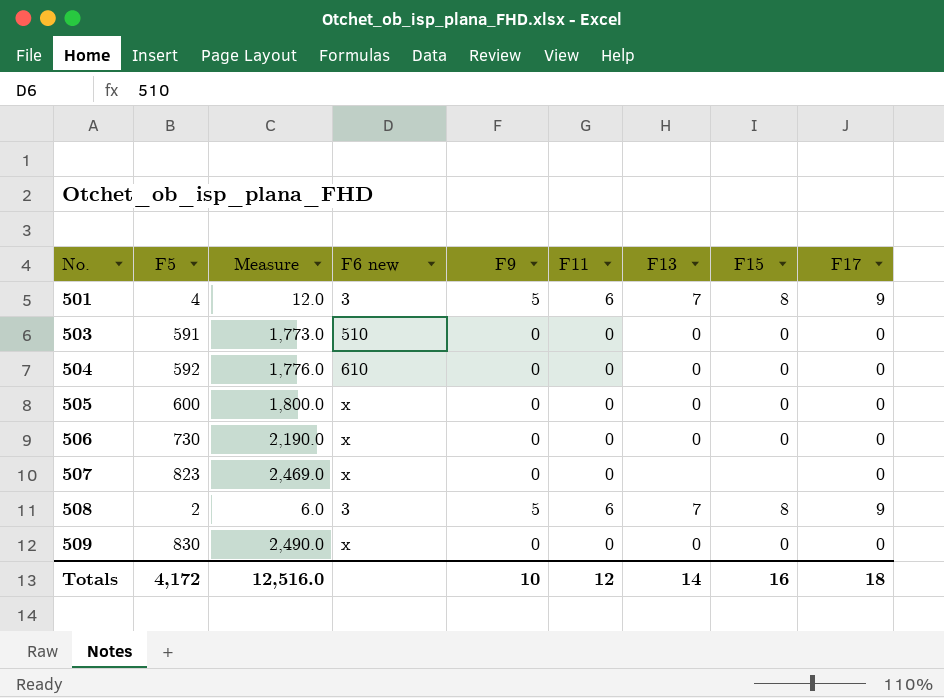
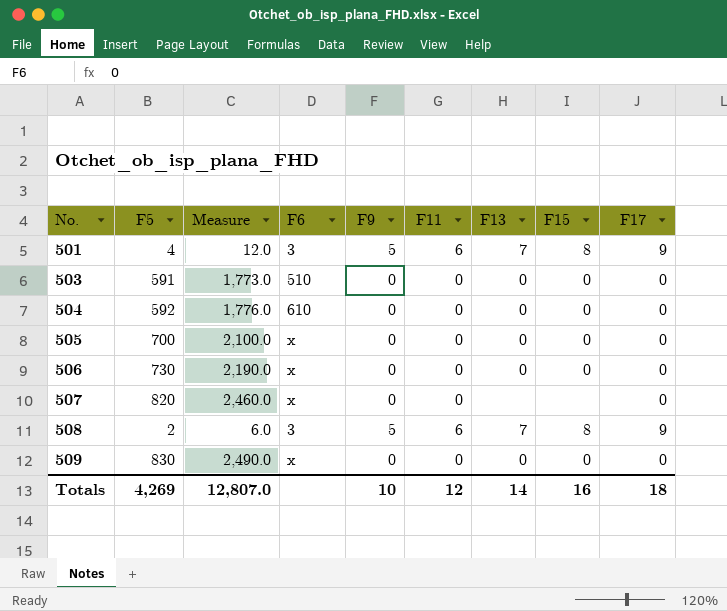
column name: F6 new -> F6
505 | F5: 600 -> 700
505 | Measure: 1,800.0 -> 2,100.0
507 | F5: 823 -> 820
507 | Measure: 2,469.0 -> 2,460.0
Totals | F5: 4,172 -> 4,269
Totals | Measure: 12,516.0 -> 12,807.0

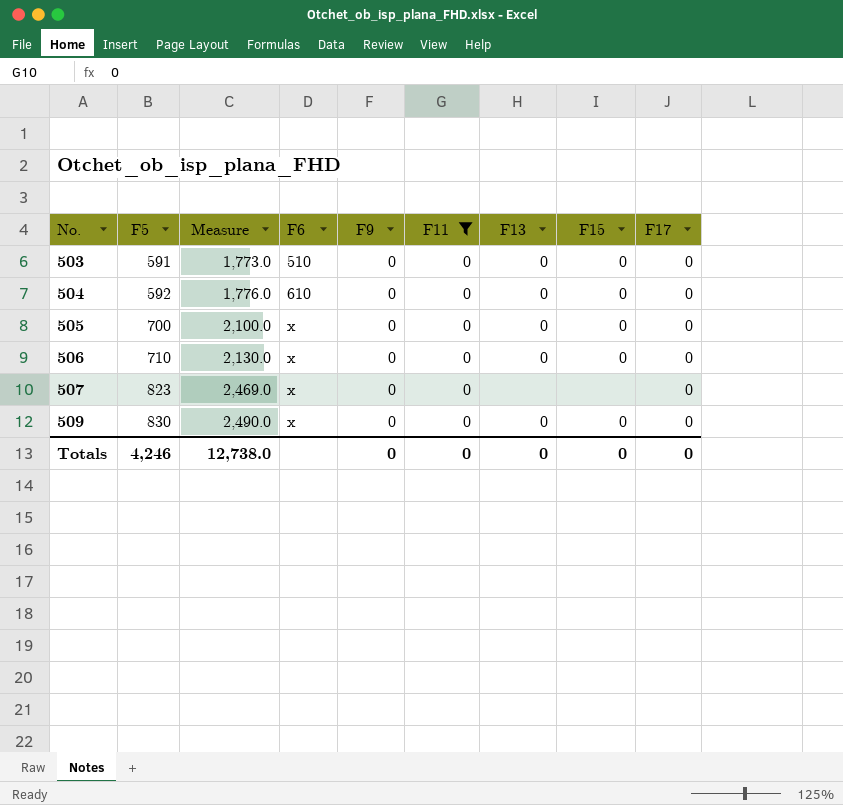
filter: none -> F11 = 0
506 | F5: 730 -> 710
506 | Measure: 2,190.0 -> 2,130.0
507 | F5: 820 -> 823
507 | Measure: 2,460.0 -> 2,469.0
Totals | F5: 4,269 -> 4,246
Totals | Measure: 12,807.0 -> 12,738.0
Totals | F9: 10 -> 0
Totals | F11: 12 -> 0
Totals | F13: 14 -> 0
Totals | F15: 16 -> 0
Totals | F17: 18 -> 0

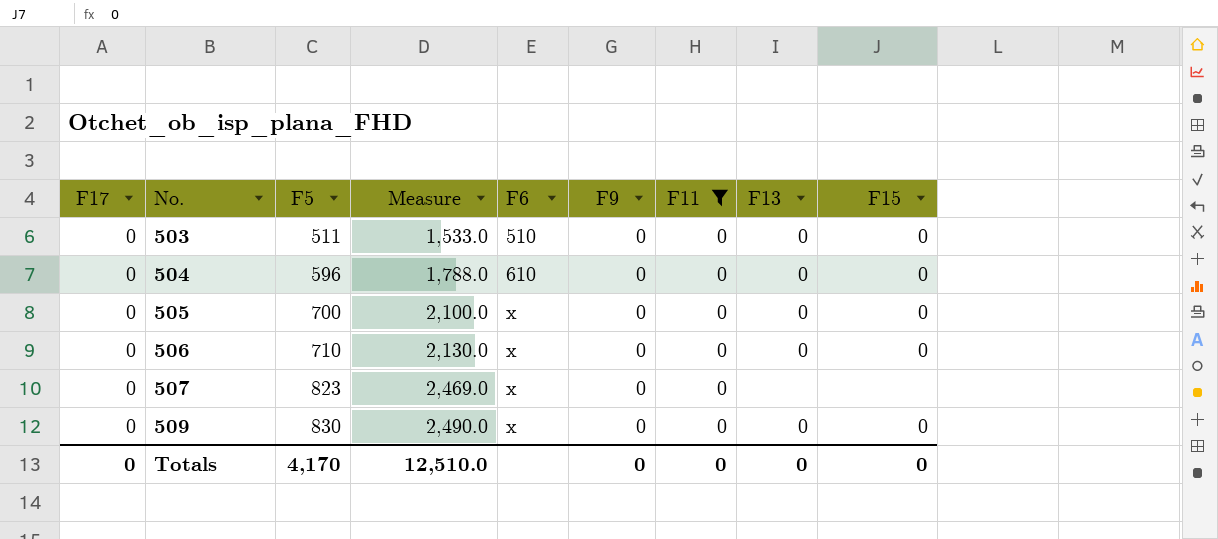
column F17 | position: 9 -> 1
503 | F5: 591 -> 511
503 | Measure: 1,773.0 -> 1,533.0
504 | F5: 592 -> 596
504 | Measure: 1,776.0 -> 1,788.0
Totals | F5: 4,246 -> 4,170
Totals | Measure: 12,738.0 -> 12,510.0

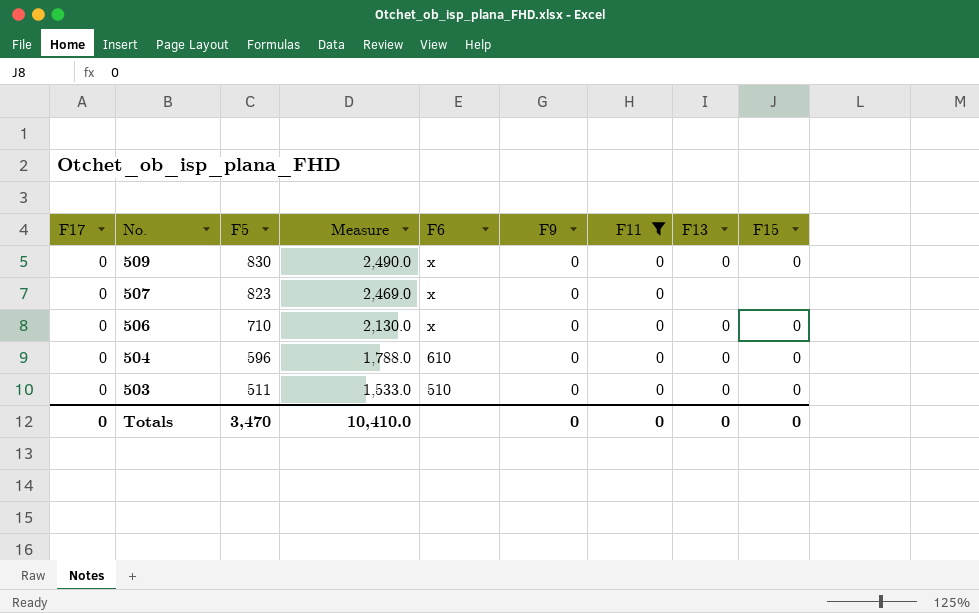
row order: No. ascending -> No. descending
row 505: 0 | 700 | 2,100.0 | х | 0 | 0 | 0 | 0 -> none
Totals | F5: 4,170 -> 3,470
Totals | Measure: 12,510.0 -> 10,410.0

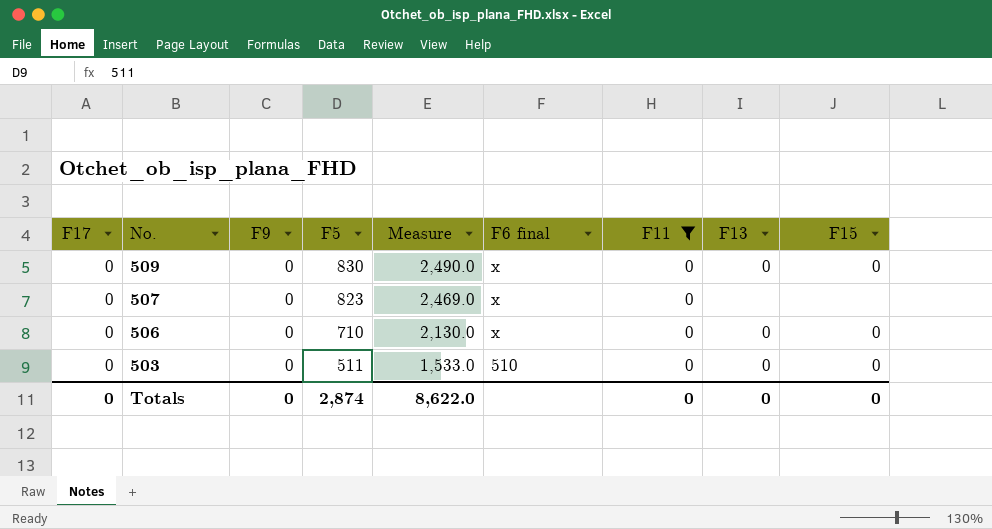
column F9 | position: 6 -> 3
column name: F6 -> F6 final
row 504: 0 | 596 | 1,788.0 | 610 | 0 | 0 | 0 | 0 -> none
Totals | F5: 3,470 -> 2,874
Totals | Measure: 10,410.0 -> 8,622.0

